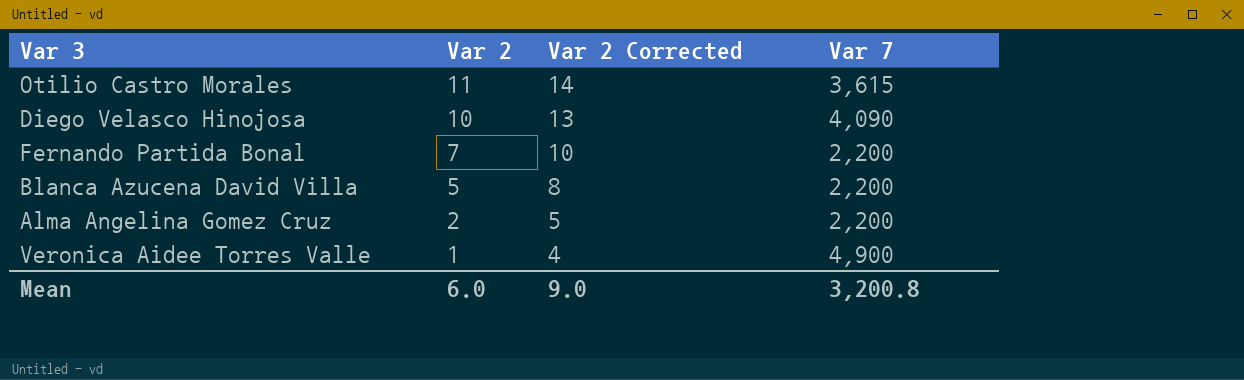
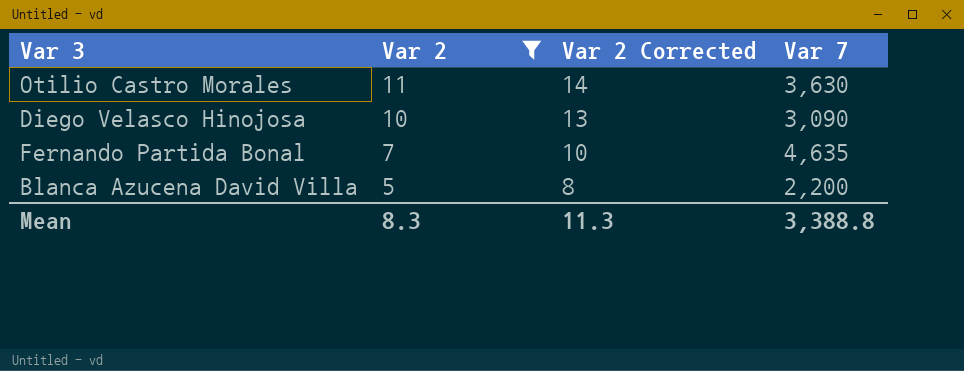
filter: none -> Var 2 >= 5
Otilio Castro Morales | Var 7: 3,615 -> 3,630
Diego Velasco Hinojosa | Var 7: 4,090 -> 3,090
Fernando Partida Bonal | Var 7: 2,200 -> 4,635
Mean | Var 2: 6.0 -> 8.3
Mean | Var 2 Corrected: 9.0 -> 11.3
Mean | Var 7: 3,200.8 -> 3,388.8

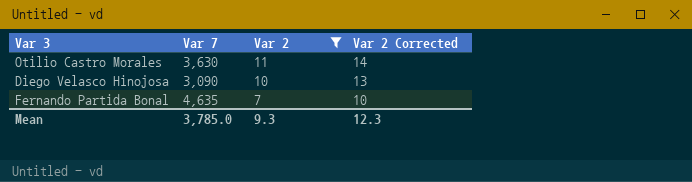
column Var 7 | position: 4 -> 2
row Blanca Azucena David Villa: 5 | 8 | 2,200 -> none
Mean | Var 7: 3,388.8 -> 3,785.0
Mean | Var 2: 8.3 -> 9.3
Mean | Var 2 Corrected: 11.3 -> 12.3

